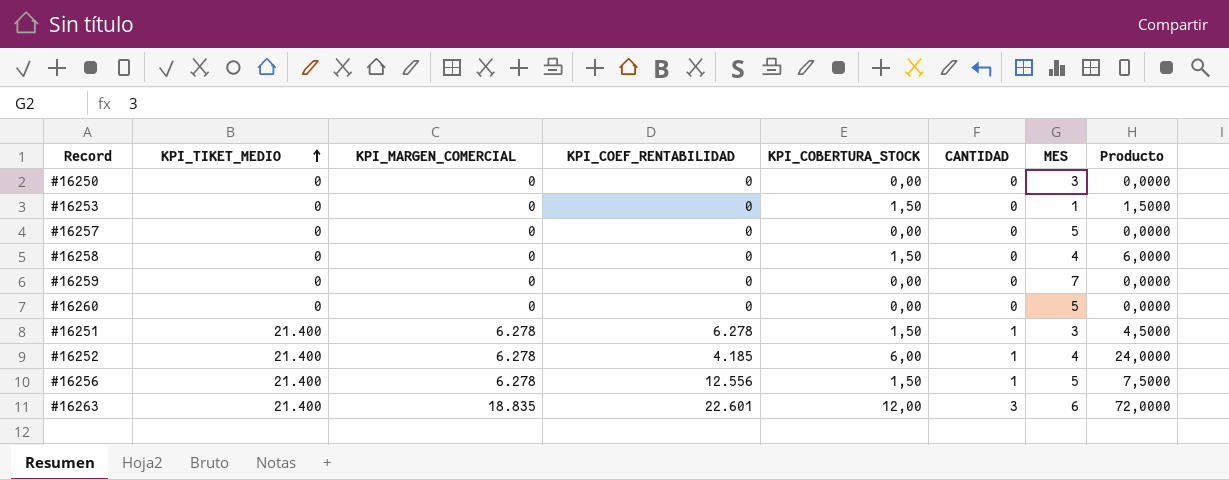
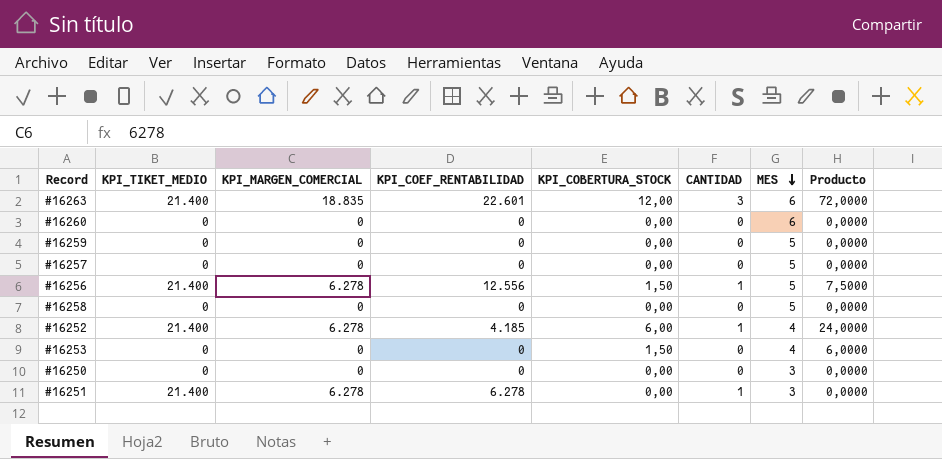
row order: KPI_TIKET_MEDIO ascending -> MES descending
#16260 | MES: 5 -> 6
#16259 | MES: 7 -> 5
#16258 | KPI_COBERTURA_STOCK: 1,50 -> 0,00
#16258 | MES: 4 -> 5
#16258 | Producto: 6,0000 -> 0,0000
#16253 | MES: 1 -> 4
#16253 | Producto: 1,5000 -> 6,0000
#16251 | KPI_COBERTURA_STOCK: 1,50 -> 0,00
#16251 | Producto: 4,5000 -> 0,0000

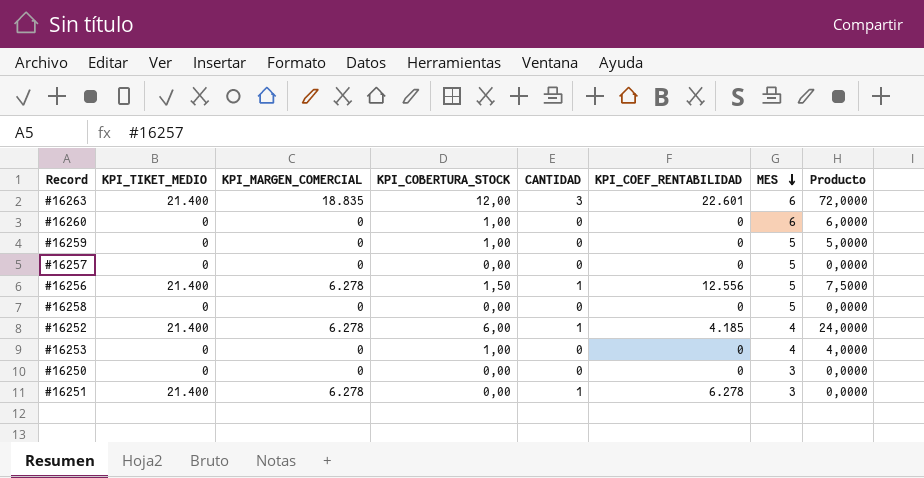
column KPI_COEF_RENTABILIDAD | position: 4 -> 6
#16260 | KPI_COBERTURA_STOCK: 0,00 -> 1,00
#16260 | Producto: 0,0000 -> 6,0000
#16259 | KPI_COBERTURA_STOCK: 0,00 -> 1,00
#16259 | Producto: 0,0000 -> 5,0000
#16253 | KPI_COBERTURA_STOCK: 1,50 -> 1,00
#16253 | Producto: 6,0000 -> 4,0000

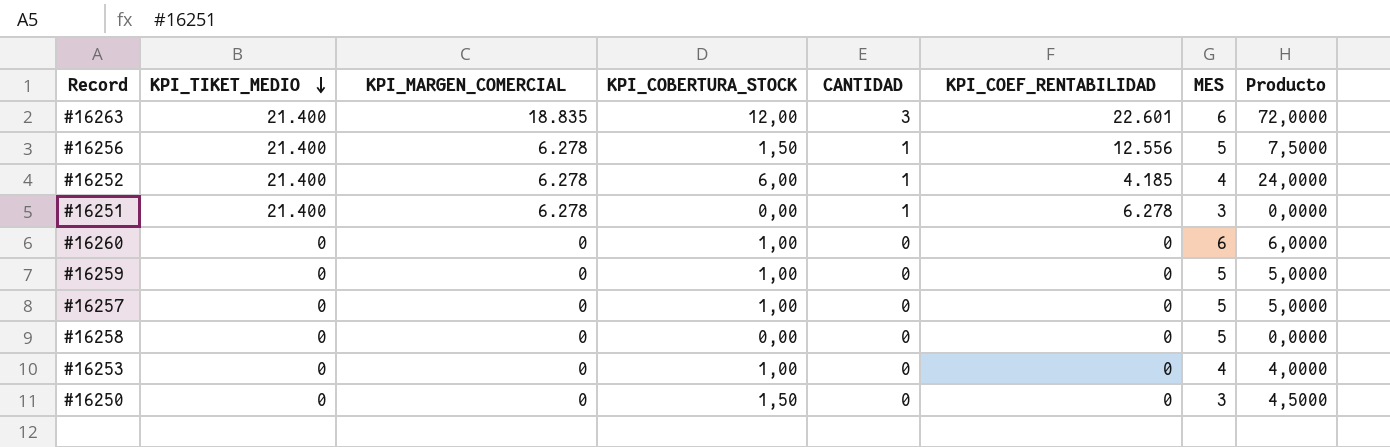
row order: MES descending -> KPI_TIKET_MEDIO descending
#16257 | KPI_COBERTURA_STOCK: 0,00 -> 1,00
#16257 | Producto: 0,0000 -> 5,0000
#16250 | KPI_COBERTURA_STOCK: 0,00 -> 1,50
#16250 | Producto: 0,0000 -> 4,5000

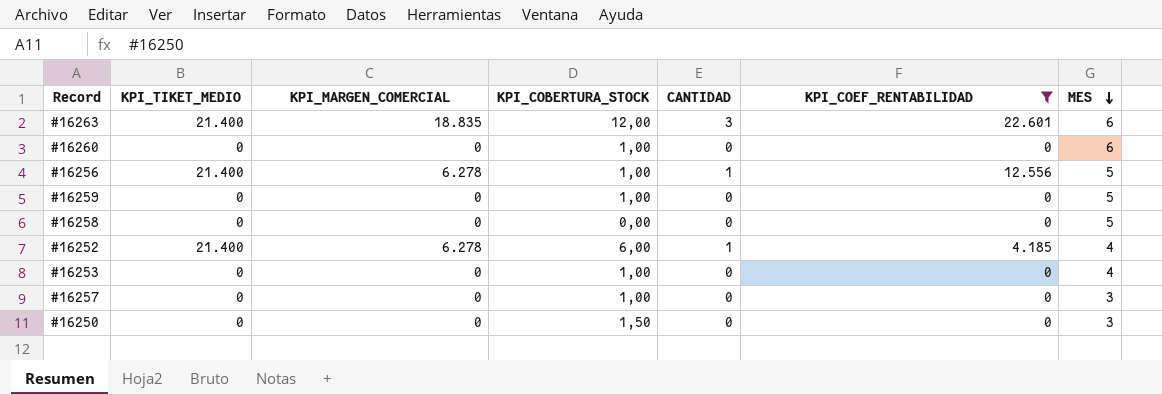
filter: none -> KPI_COEF_RENTABILIDAD != 6.278
row order: KPI_TIKET_MEDIO descending -> MES descending
column Producto | formula: [KPI_COBERTURA_STOCK] * [MES] -> none
#16256 | KPI_COBERTURA_STOCK: 1,50 -> 1,00
#16257 | MES: 5 -> 3

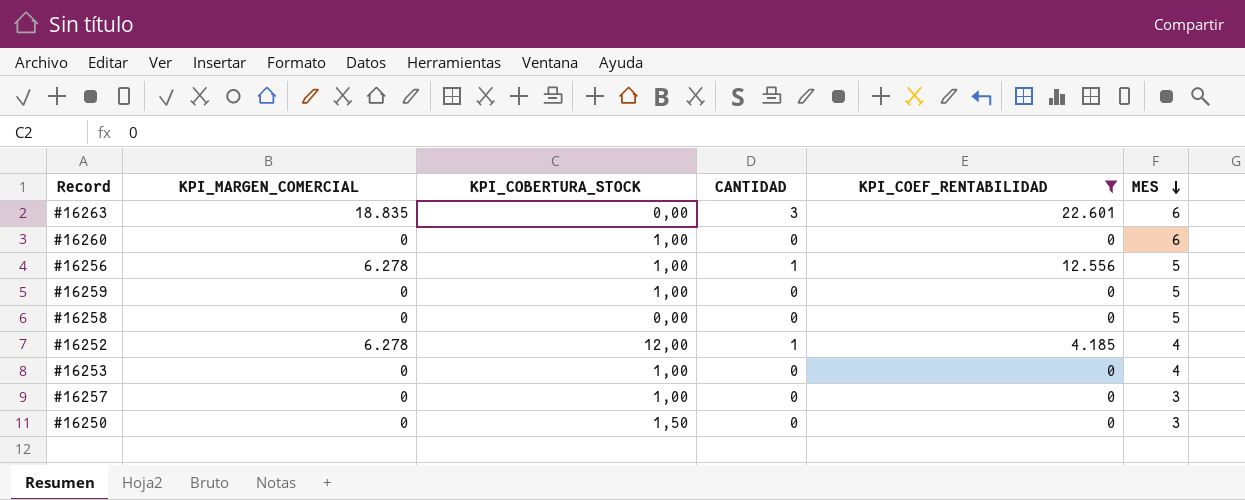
column KPI_TIKET_MEDIO | position: 2 -> none
#16263 | KPI_COBERTURA_STOCK: 12,00 -> 0,00
#16252 | KPI_COBERTURA_STOCK: 6,00 -> 12,00

